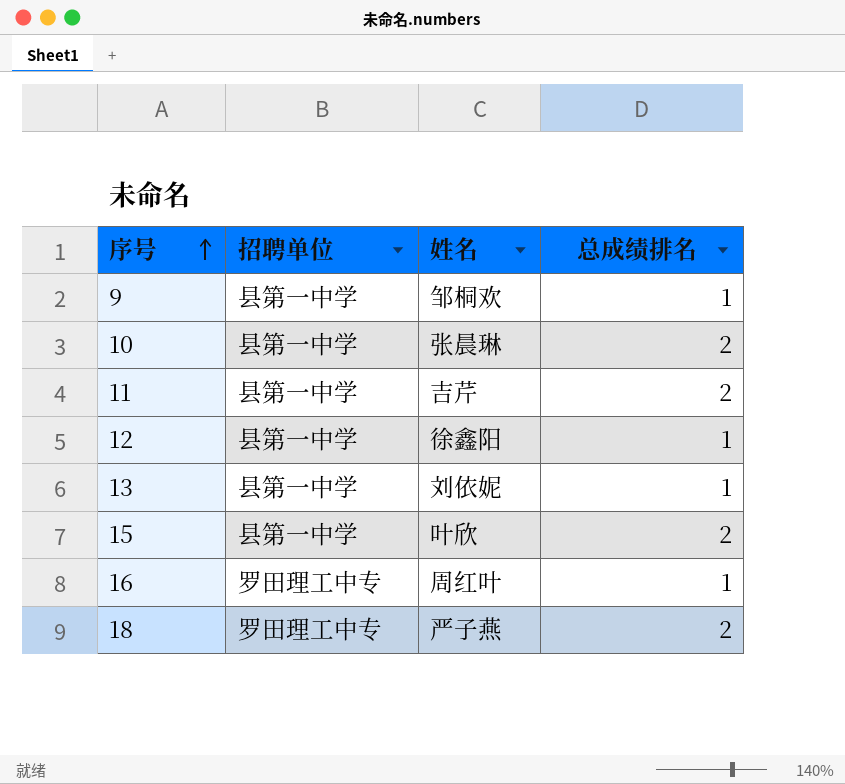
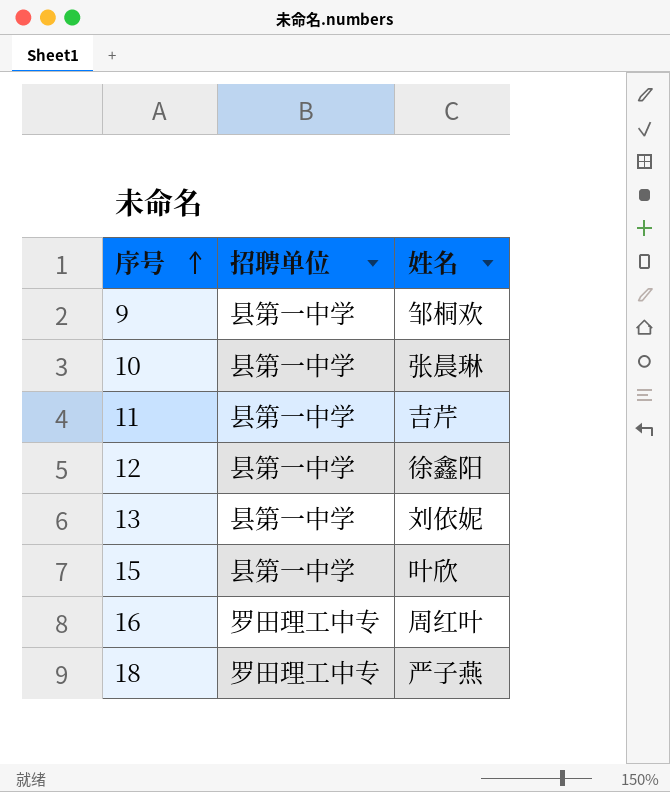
column 总成绩排名 | position: 4 -> none

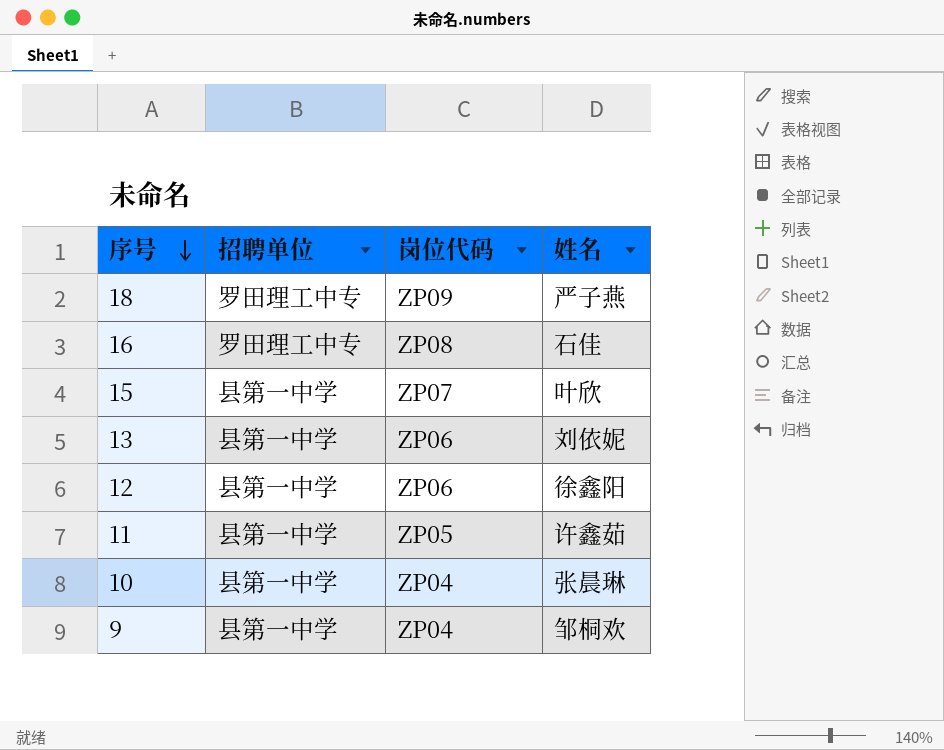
row order: 序号 ascending -> 序号 descending
column 岗位代码 | position: none -> 3
16 | 姓名: 周红叶 -> 石佳
11 | 姓名: 吉芹 -> 许鑫茹

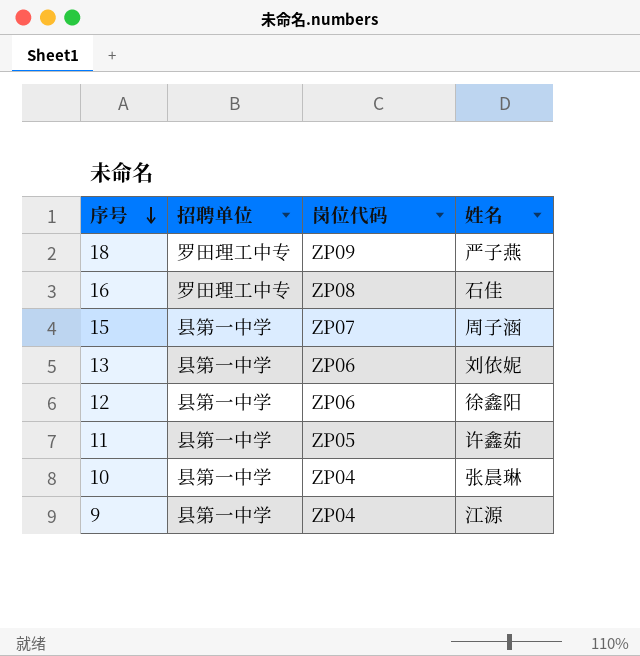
15 | 姓名: 叶欣 -> 周子涵
9 | 姓名: 邹桐欢 -> 江源

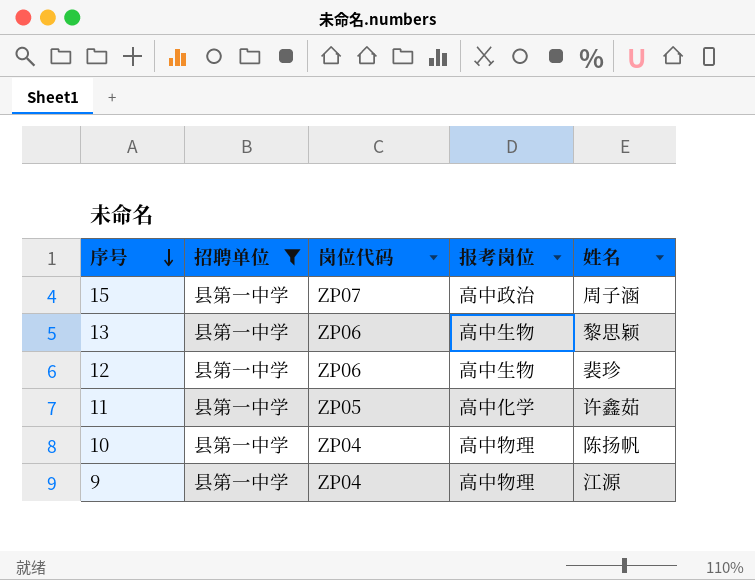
filter: none -> 招聘单位 = 县第一中学
column 报考岗位 | position: none -> 4
13 | 姓名: 刘依妮 -> 黎思颖
12 | 姓名: 徐鑫阳 -> 裴珍
10 | 姓名: 张晨琳 -> 陈扬帆

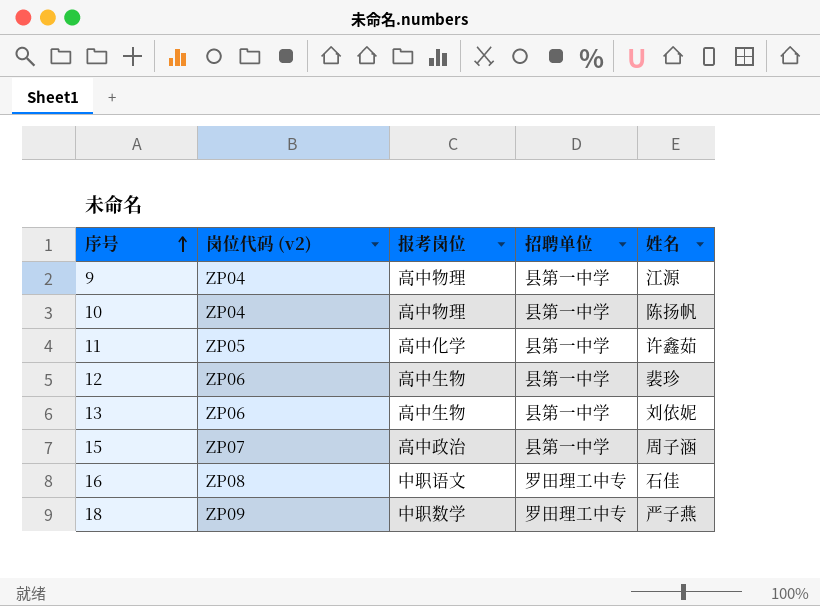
filter: 招聘单位 = 县第一中学 -> none
row order: 序号 descending -> 序号 ascending
column name: 岗位代码 -> 岗位代码 (v2)
column 招聘单位 | position: 2 -> 4
13 | 姓名: 黎思颖 -> 刘依妮

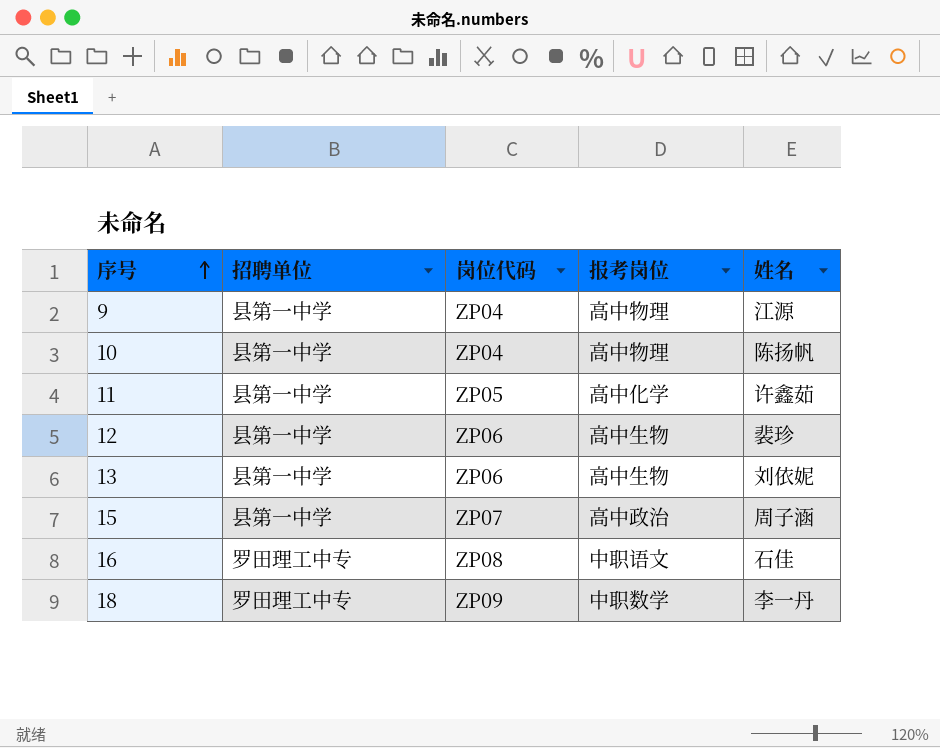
column 招聘单位 | position: 4 -> 2
column name: 岗位代码 (v2) -> 岗位代码
18 | 姓名: 严子燕 -> 李一丹

